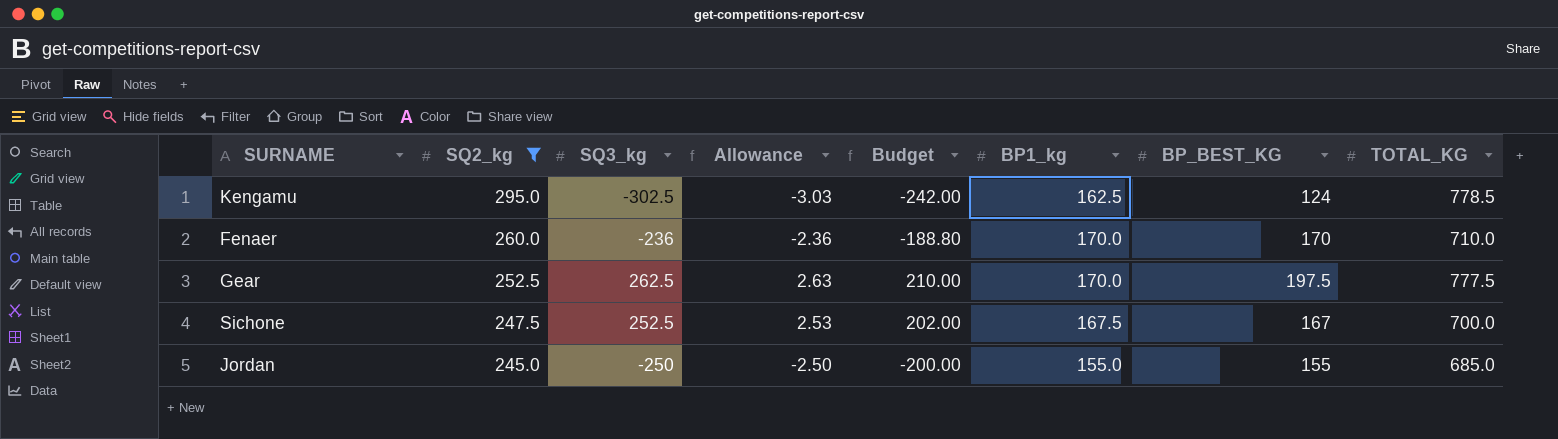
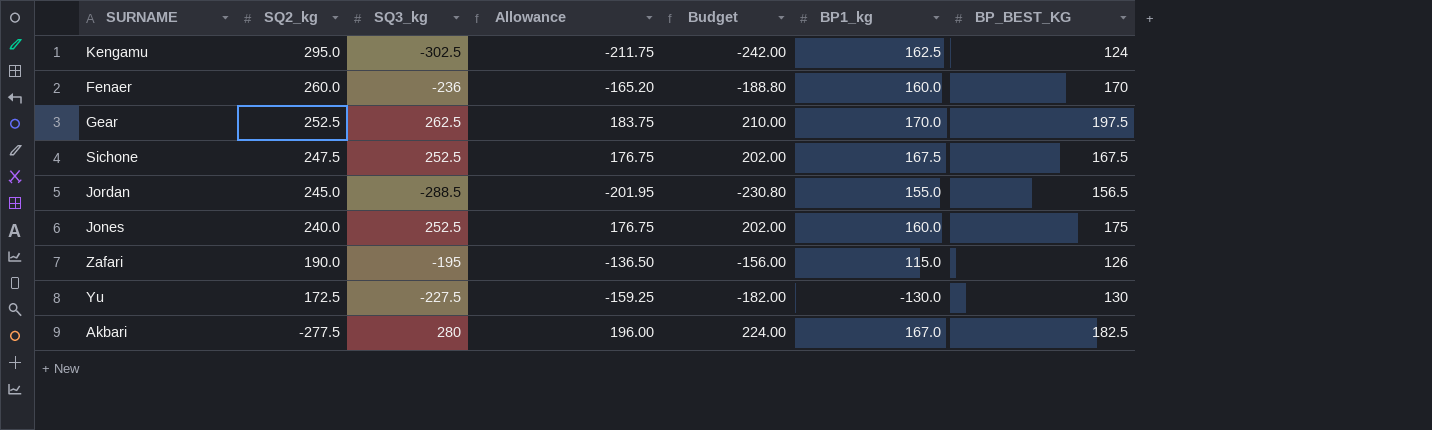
filter: SQ2_kg >= 245.0 -> none
column TOTAL_KG | position: 8 -> none
column Allowance | formula: [SQ3_kg] * 0.01 -> [SQ3_kg] * 0.7
Fenaer | BP1_kg: 170.0 -> 160.0
Sichone | BP_BEST_KG: 167 -> 167.5
Jordan | SQ3_kg: -250 -> -288.5
Jordan | Budget: -200.00 -> -230.80
Jordan | BP_BEST_KG: 155 -> 156.5

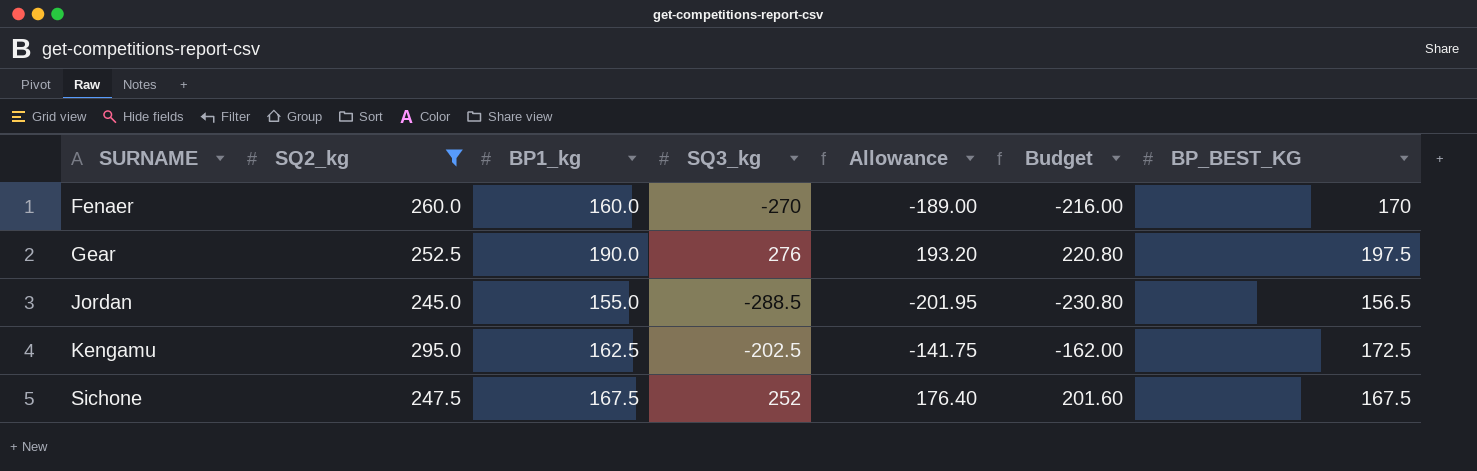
filter: none -> SQ2_kg >= 245.0
row order: SQ2_kg descending -> SURNAME ascending
column BP1_kg | position: 6 -> 3
Fenaer | SQ3_kg: -236 -> -270
Fenaer | Allowance: -165.20 -> -189.00
Fenaer | Budget: -188.80 -> -216.00
Gear | BP1_kg: 170.0 -> 190.0
Gear | SQ3_kg: 262.5 -> 276
Gear | Allowance: 183.75 -> 193.20
Gear | Budget: 210.00 -> 220.80
Kengamu | SQ3_kg: -302.5 -> -202.5
Kengamu | Allowance: -211.75 -> -141.75
Kengamu | Budget: -242.00 -> -162.00
Kengamu | BP_BEST_KG: 124 -> 172.5
Sichone | SQ3_kg: 252.5 -> 252
Sichone | Allowance: 176.75 -> 176.40
Sichone | Budget: 202.00 -> 201.60

